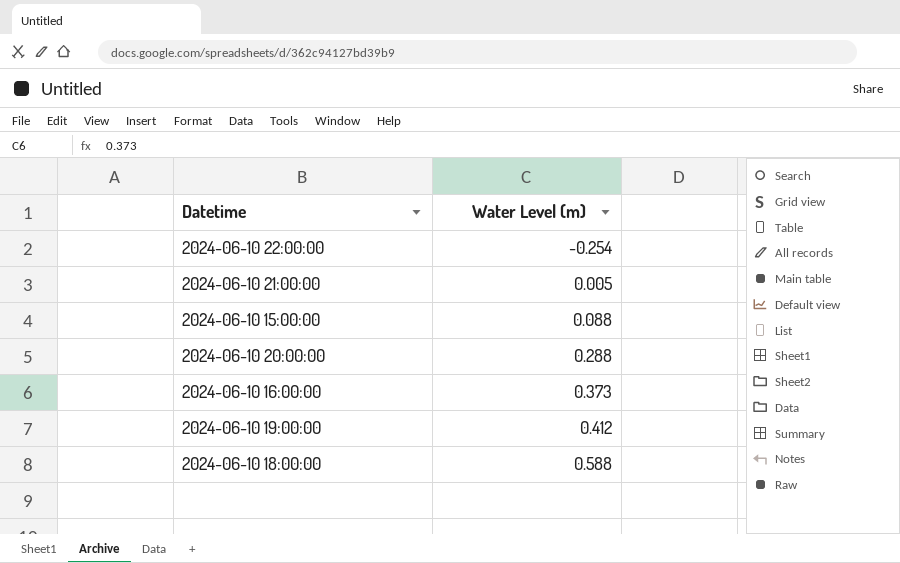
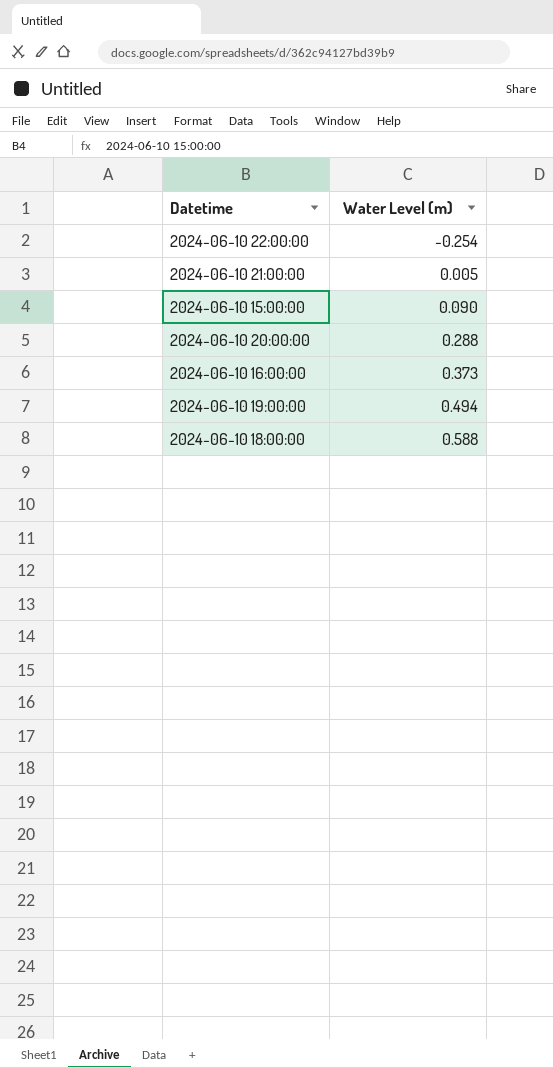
2024-06-10 15:00:00 | Water Level (m): 0.088 -> 0.090
2024-06-10 19:00:00 | Water Level (m): 0.412 -> 0.494

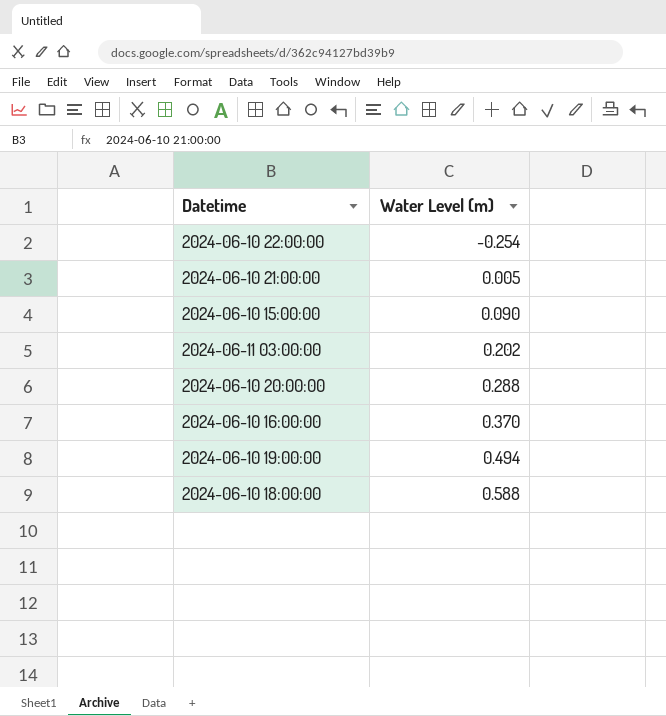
row 2024-06-11 03:00:00: none -> 0.202
2024-06-10 16:00:00 | Water Level (m): 0.373 -> 0.370

